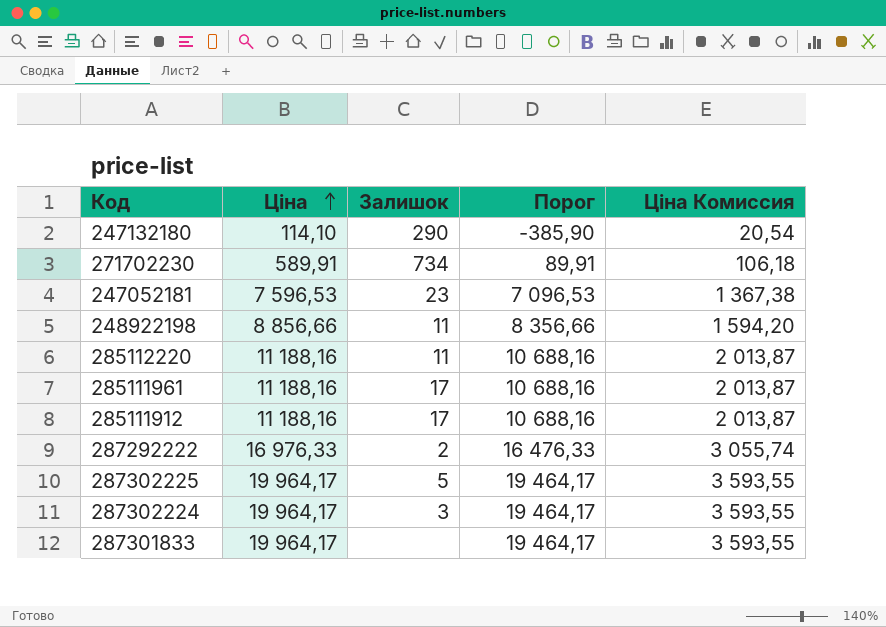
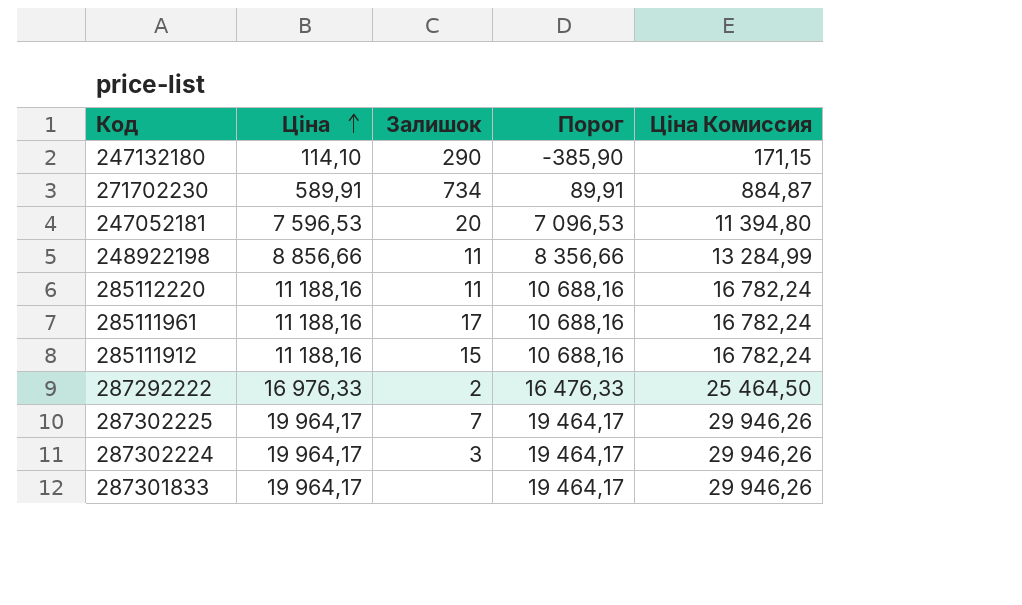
column Ціна Комиссия | formula: [Ціна] * 0,18 -> [Ціна] * 1,5
247052181 | Залишок: 23 -> 20
285111912 | Залишок: 17 -> 15
287302225 | Залишок: 5 -> 7

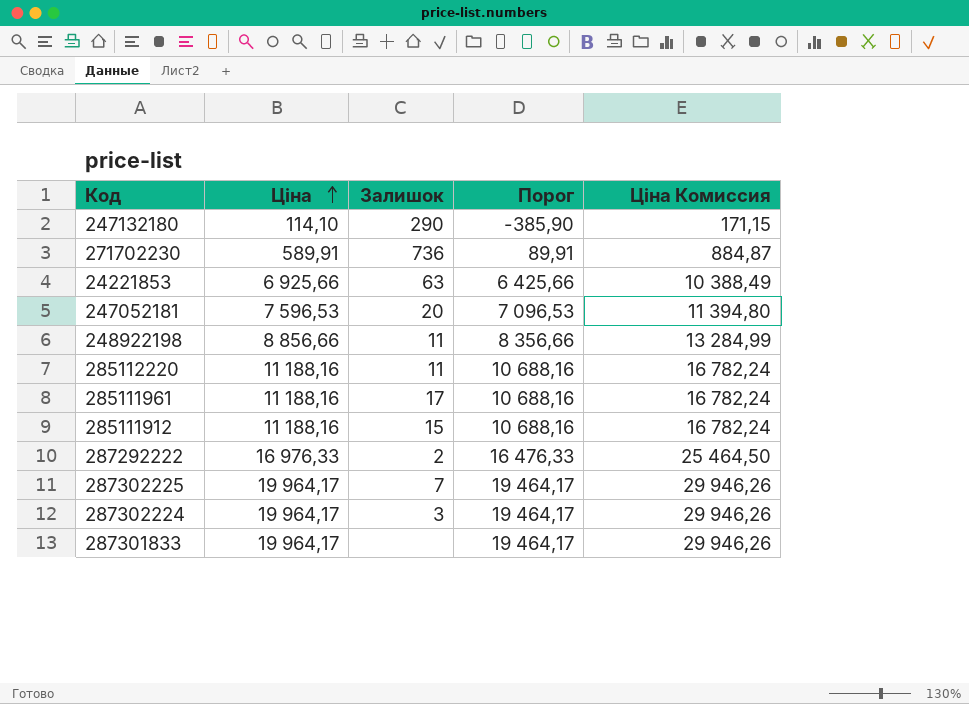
271702230 | Залишок: 734 -> 736
row 24221853: none -> 6 925,66 | 63 | 6 425,66 | 10 388,49

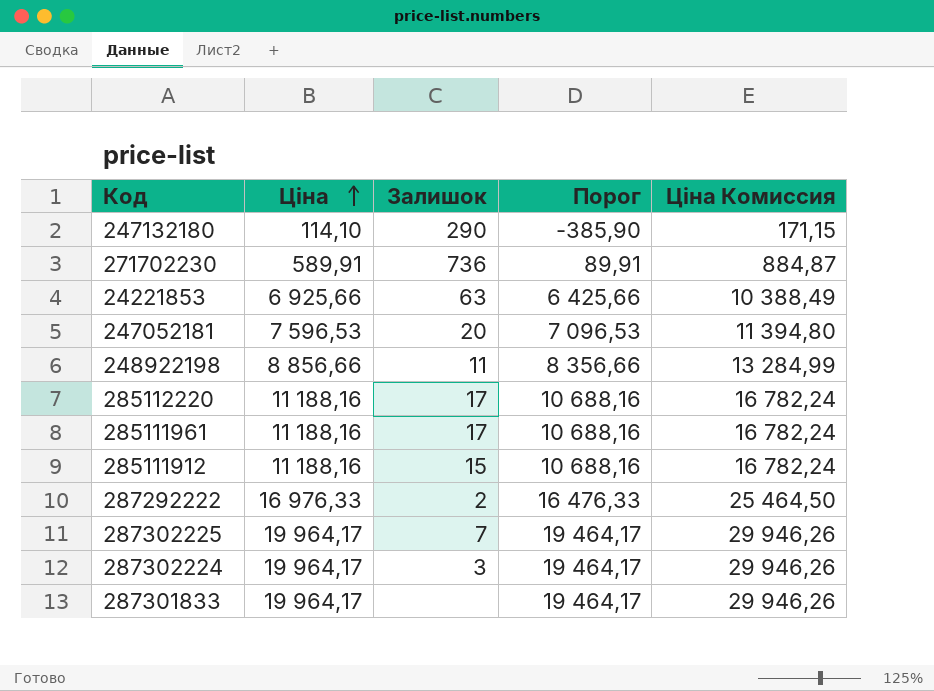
285112220 | Залишок: 11 -> 17

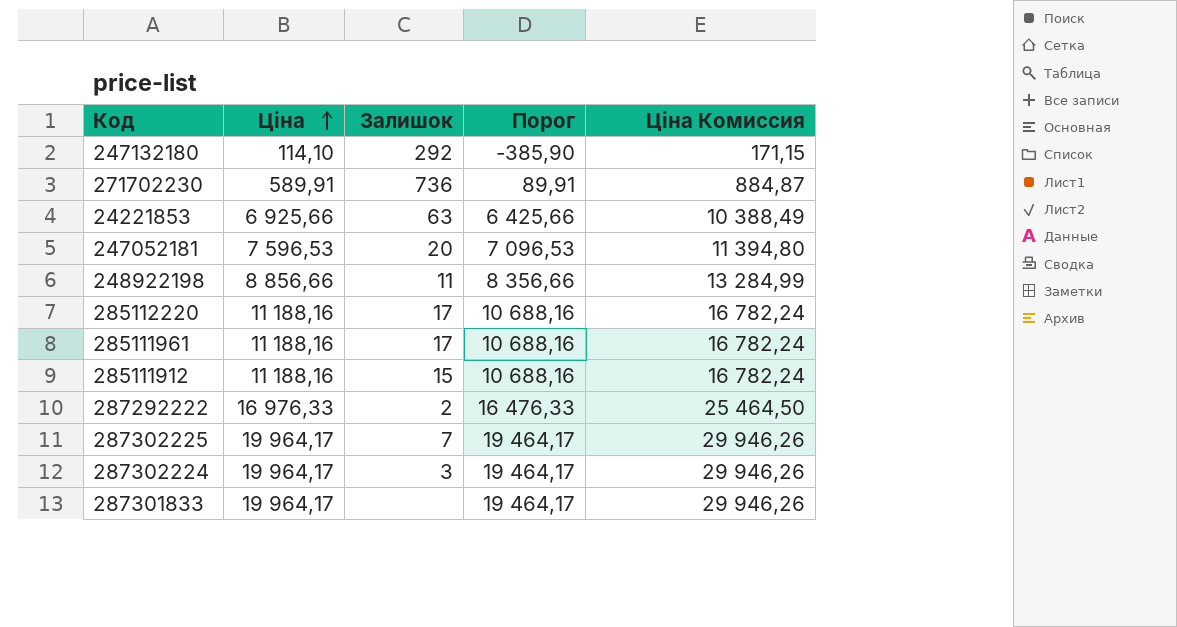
247132180 | Залишок: 290 -> 292

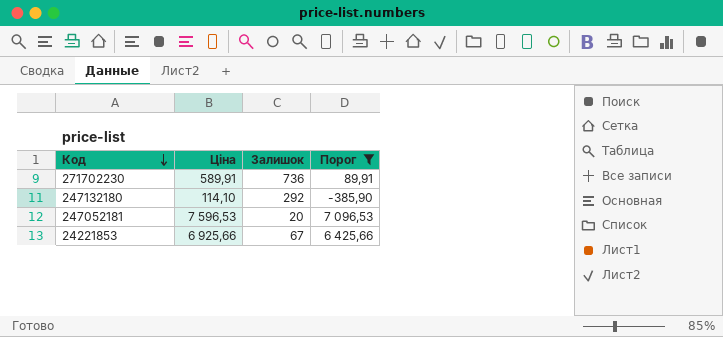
filter: none -> Порог <= 7 096,53
row order: Ціна ascending -> Код descending
column Ціна Комиссия | formula: [Ціна] * 1,5 -> none
24221853 | Залишок: 63 -> 67

